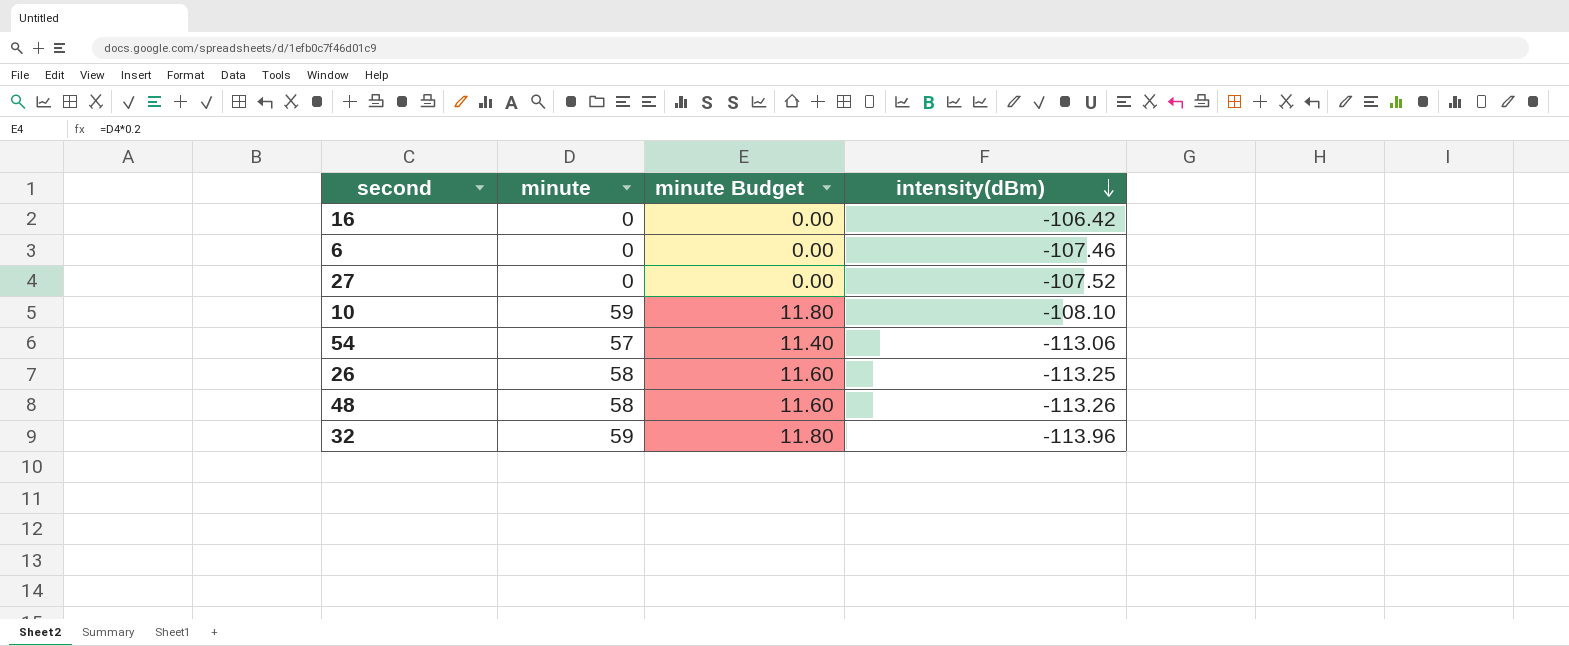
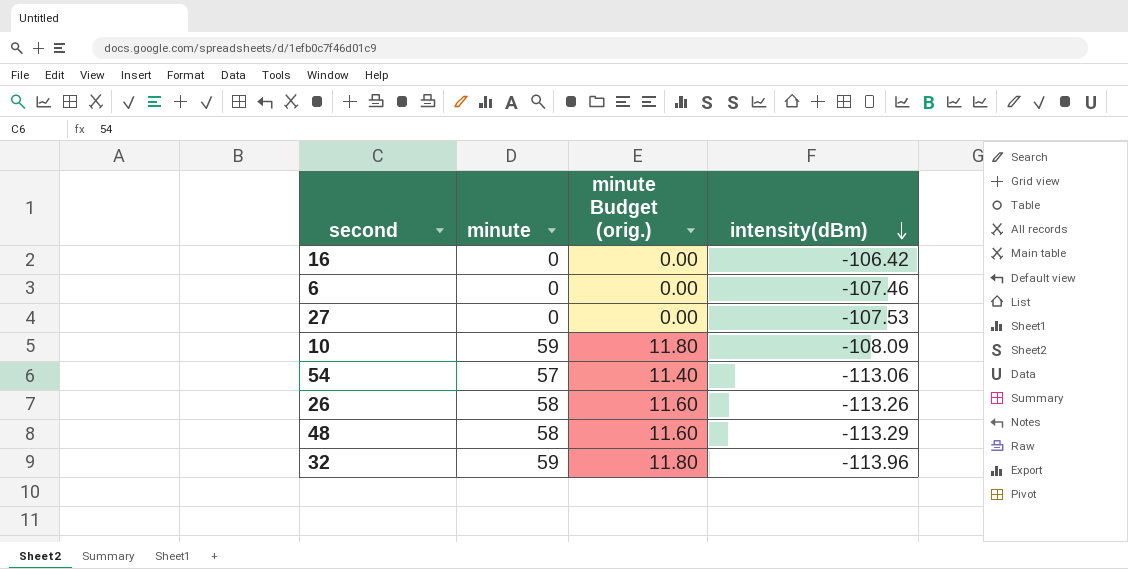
column name: minute Budget -> minute Budget (orig.)
27 | intensity(dBm): -107.52 -> -107.53
10 | intensity(dBm): -108.10 -> -108.09
26 | intensity(dBm): -113.25 -> -113.26
48 | intensity(dBm): -113.26 -> -113.29

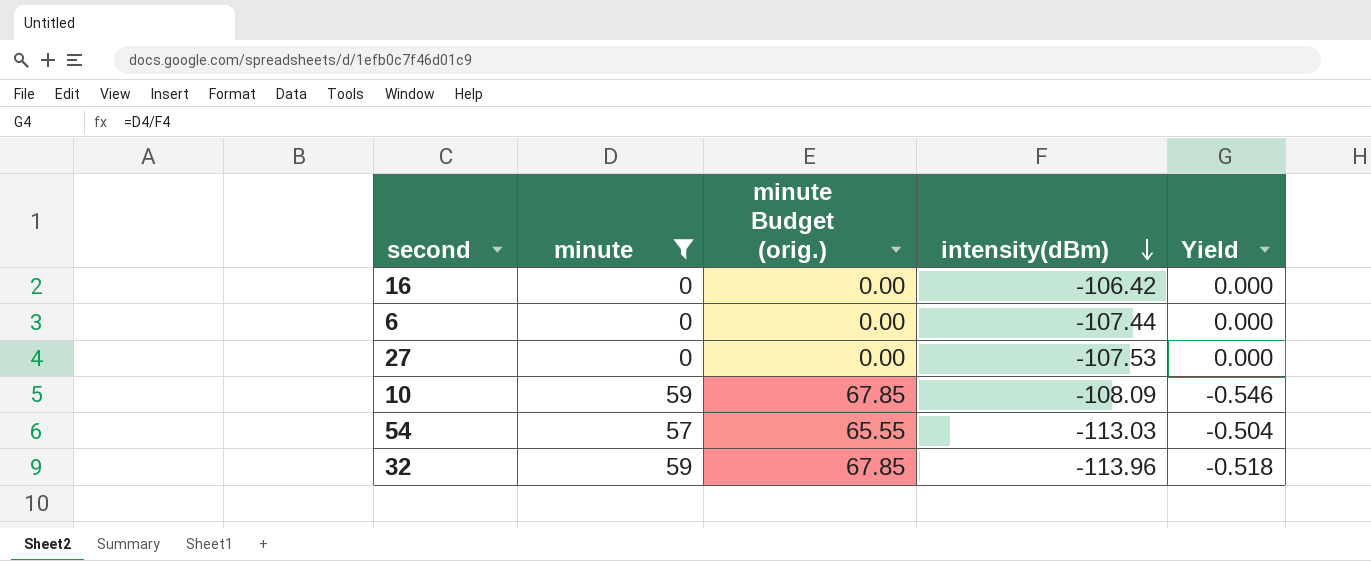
filter: none -> minute != 58
column minute Budget (orig.) | formula: [minute] * 0.2 -> [minute] * 1.15
column Yield | formula: none -> [minute] / [intensity(dBm)]
6 | intensity(dBm): -107.46 -> -107.44
54 | intensity(dBm): -113.06 -> -113.03

